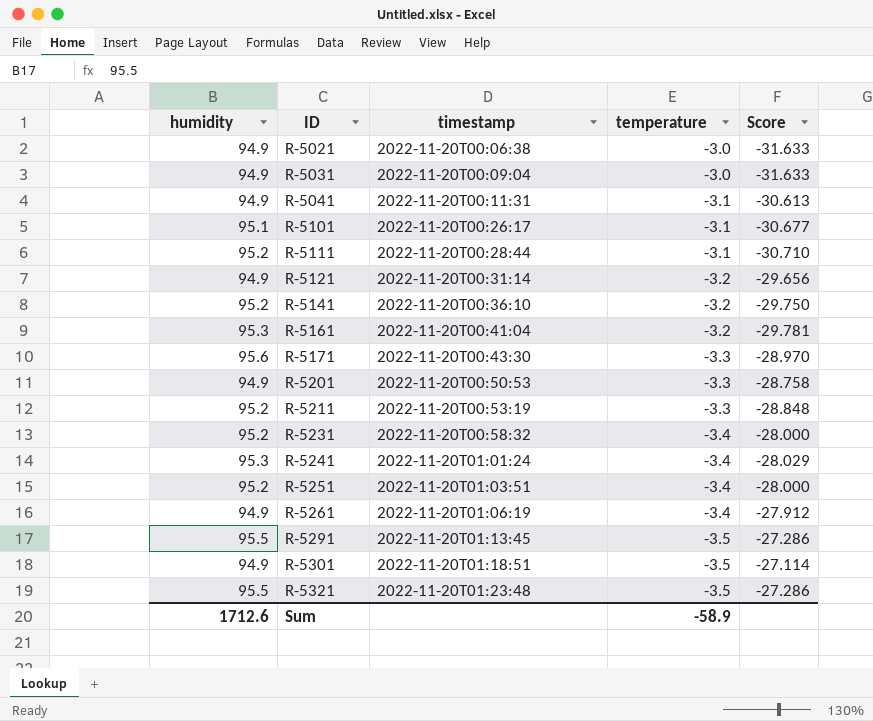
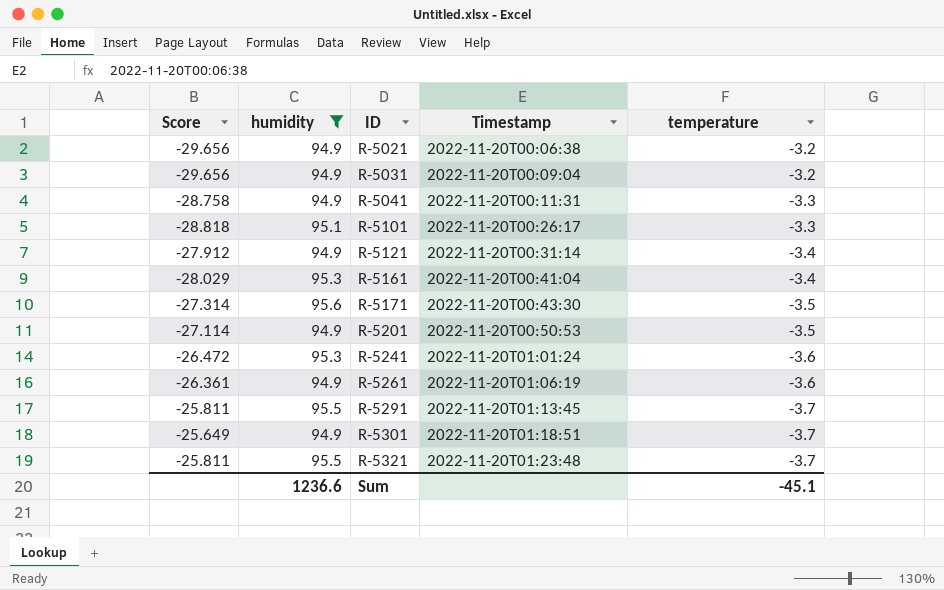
filter: none -> humidity != 95.2
column Score | position: 5 -> 1
column name: timestamp -> Timestamp
R-5021 | Score: -31.633 -> -29.656
R-5021 | temperature: -3.0 -> -3.2
R-5031 | Score: -31.633 -> -29.656
R-5031 | temperature: -3.0 -> -3.2
R-5041 | Score: -30.613 -> -28.758
R-5041 | temperature: -3.1 -> -3.3
R-5101 | Score: -30.677 -> -28.818
R-5101 | temperature: -3.1 -> -3.3
R-5121 | Score: -29.656 -> -27.912
R-5121 | temperature: -3.2 -> -3.4
R-5161 | Score: -29.781 -> -28.029
R-5161 | temperature: -3.2 -> -3.4
R-5171 | Score: -28.970 -> -27.314
R-5171 | temperature: -3.3 -> -3.5
R-5201 | Score: -28.758 -> -27.114
R-5201 | temperature: -3.3 -> -3.5
R-5241 | Score: -28.029 -> -26.472
R-5241 | temperature: -3.4 -> -3.6
R-5261 | Score: -27.912 -> -26.361
R-5261 | temperature: -3.4 -> -3.6
R-5291 | Score: -27.286 -> -25.811
R-5291 | temperature: -3.5 -> -3.7
R-5301 | Score: -27.114 -> -25.649
R-5301 | temperature: -3.5 -> -3.7
R-5321 | Score: -27.286 -> -25.811
R-5321 | temperature: -3.5 -> -3.7
Sum | humidity: 1712.6 -> 1236.6
Sum | temperature: -58.9 -> -45.1

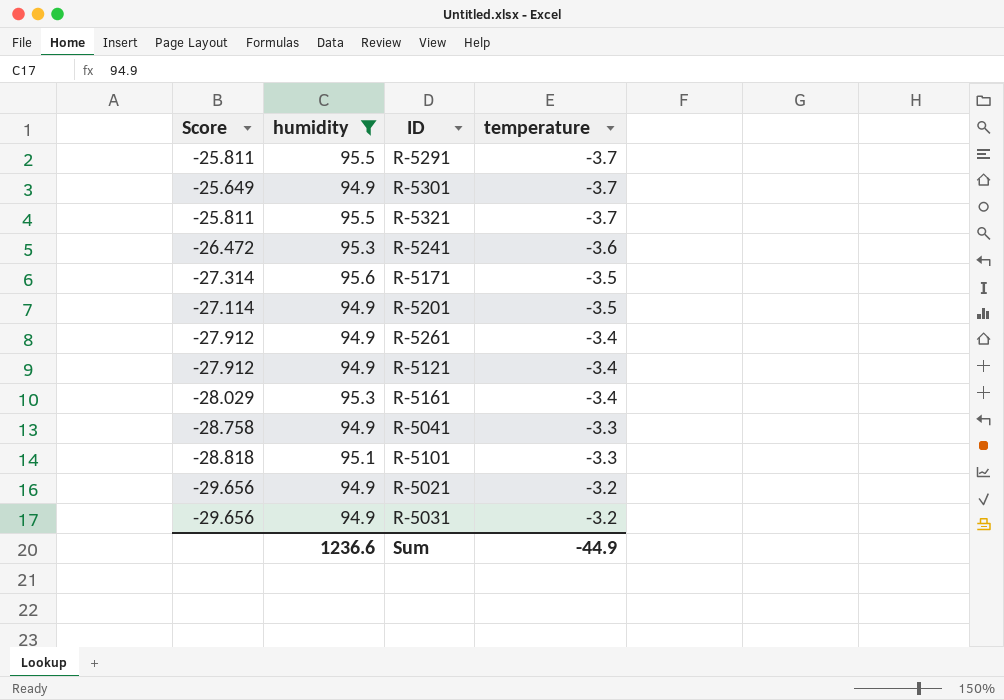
row order: ID ascending -> temperature ascending
column Timestamp | position: 4 -> none
R-5261 | Score: -26.361 -> -27.912
R-5261 | temperature: -3.6 -> -3.4
Sum | temperature: -45.1 -> -44.9

